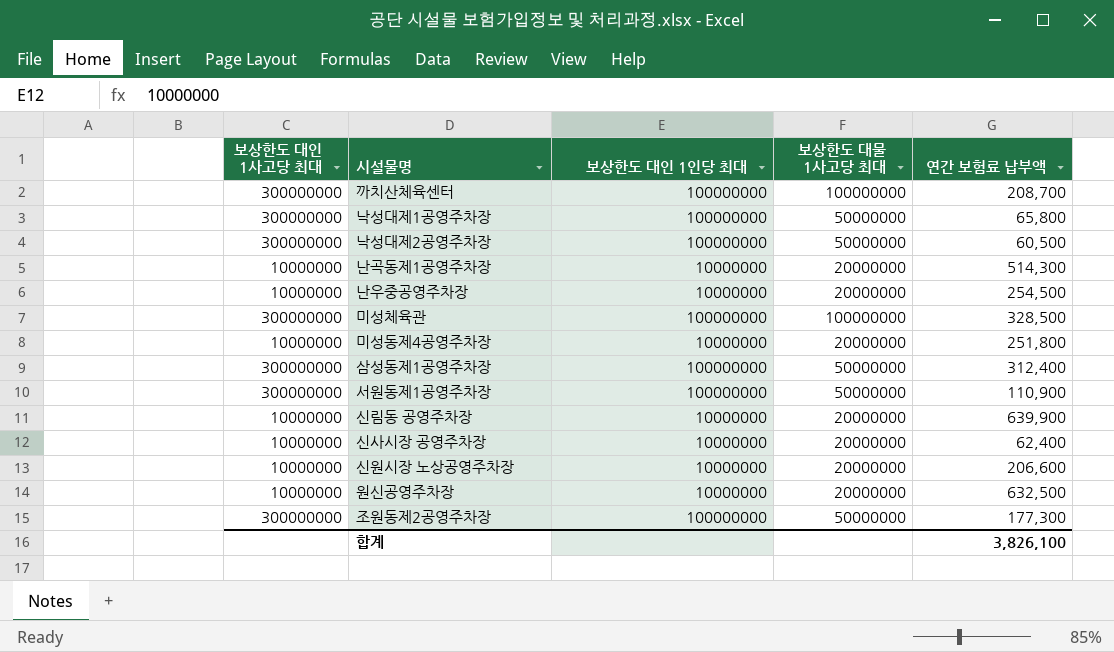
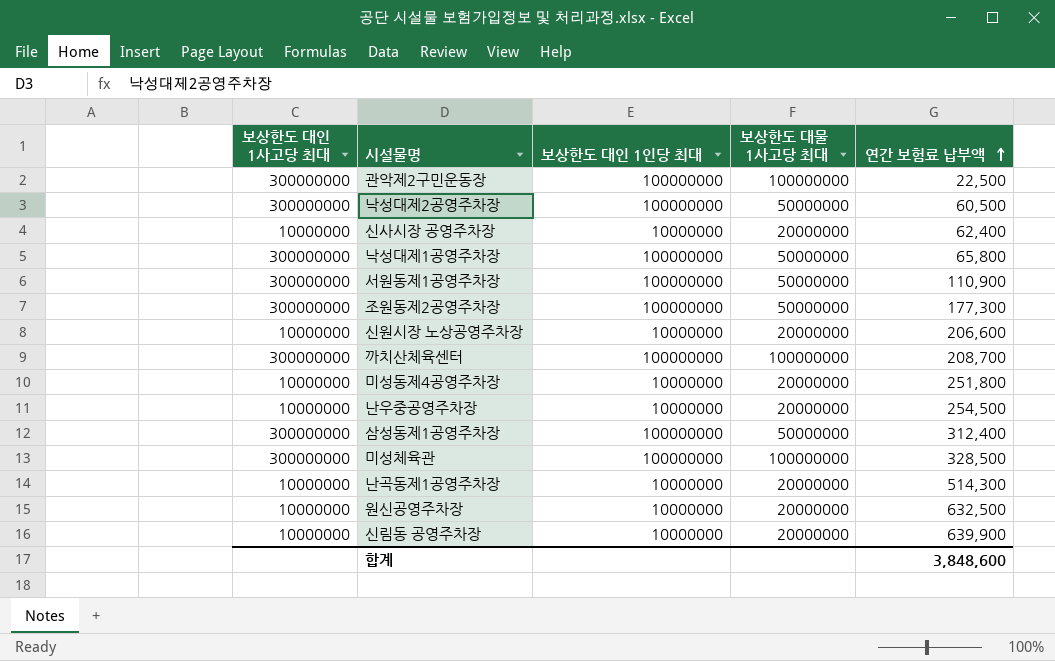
row order: none -> 연간 보험료 납부액 ascending
row 관악제2구민운동장: none -> 300000000 | 100000000 | 100000000 | 22,500
합계 | 연간 보험료 납부액: 3,826,100 -> 3,848,600

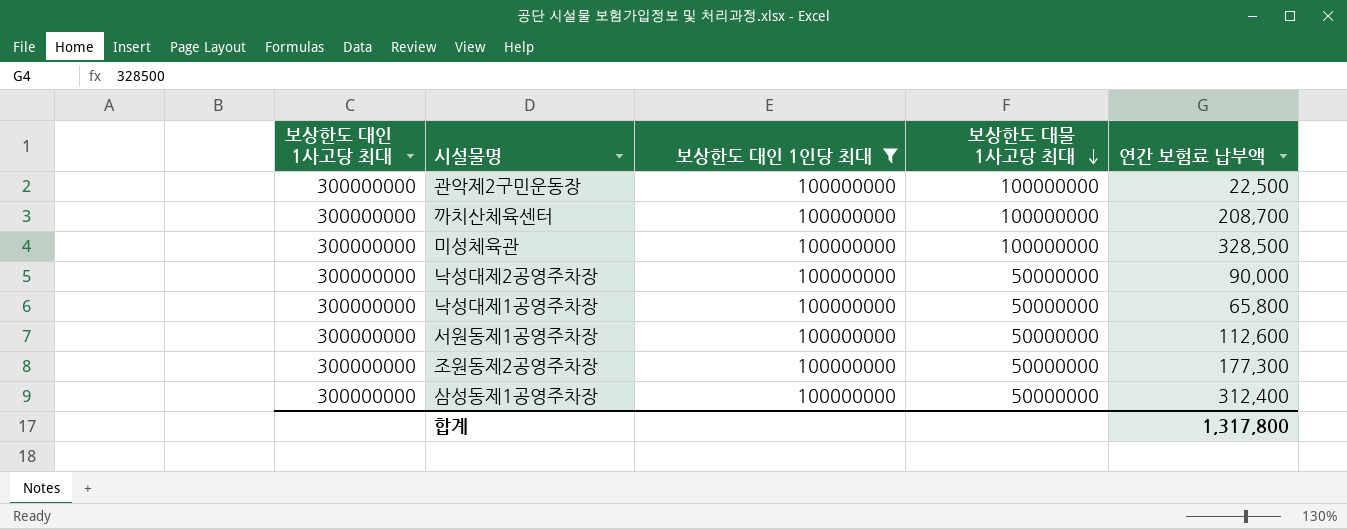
filter: none -> 보상한도 대인 1인당 최대 = 100000000
row order: 연간 보험료 납부액 ascending -> 보상한도 대물 1사고당 최대 descending
낙성대제2공영주차장 | 연간 보험료 납부액: 60,500 -> 90,000
서원동제1공영주차장 | 연간 보험료 납부액: 110,900 -> 112,600
합계 | 연간 보험료 납부액: 3,848,600 -> 1,317,800

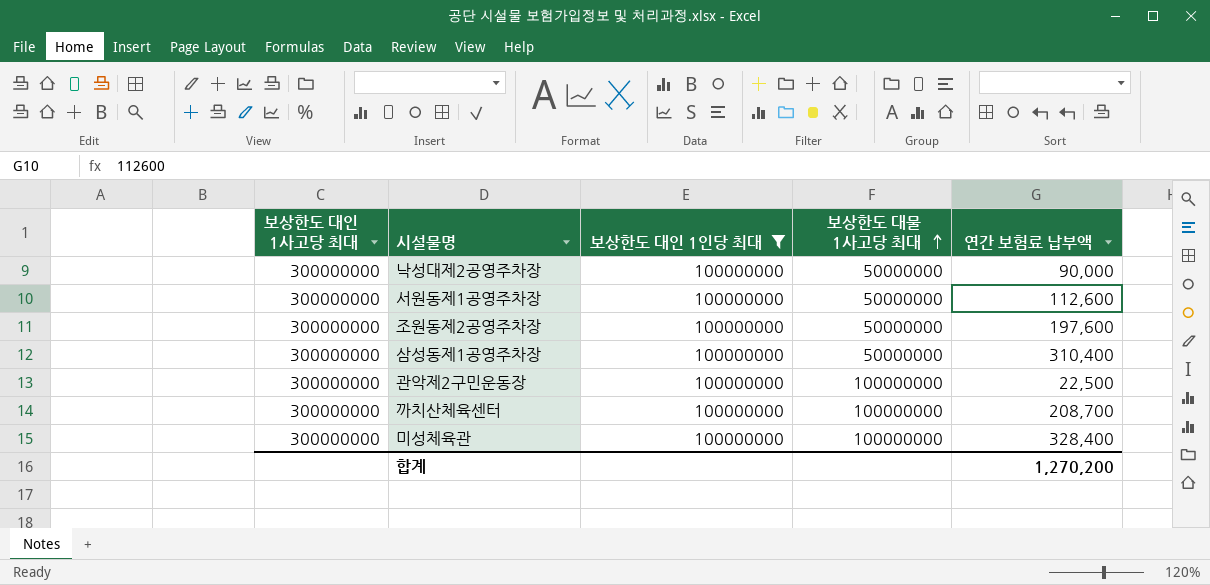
row order: 보상한도 대물 1사고당 최대 descending -> 보상한도 대물 1사고당 최대 ascending
row 낙성대제1공영주차장: 300000000 | 100000000 | 50000000 | 65,800 -> none
조원동제2공영주차장 | 연간 보험료 납부액: 177,300 -> 197,600
삼성동제1공영주차장 | 연간 보험료 납부액: 312,400 -> 310,400
미성체육관 | 연간 보험료 납부액: 328,500 -> 328,400
합계 | 연간 보험료 납부액: 1,317,800 -> 1,270,200

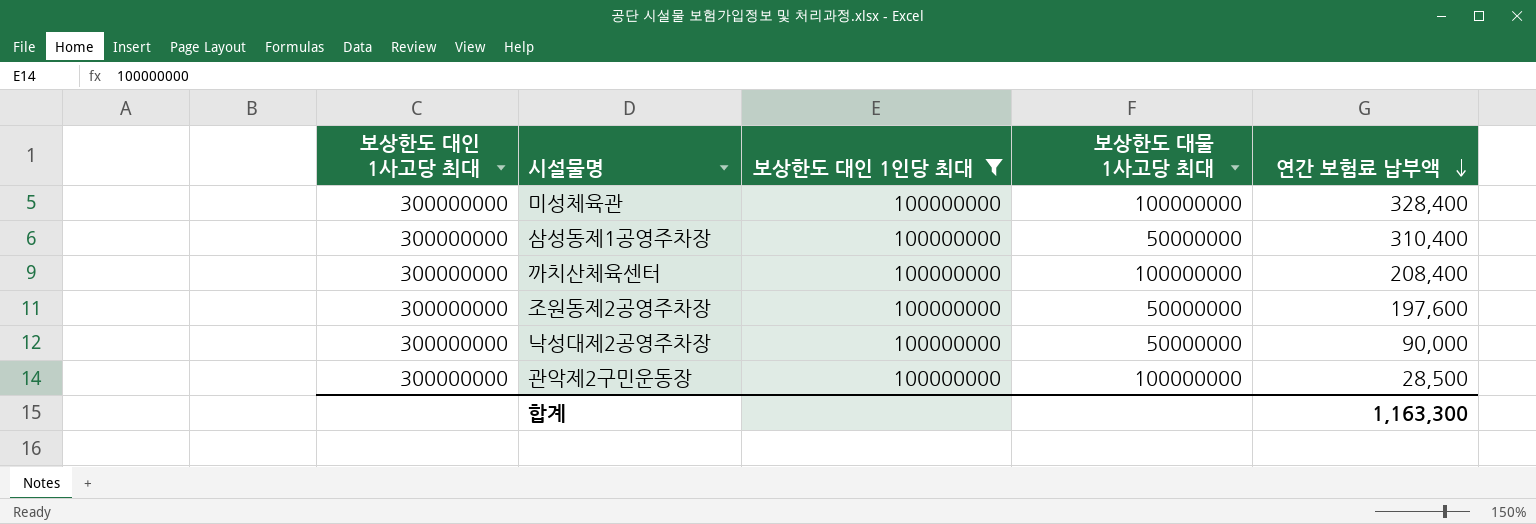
row order: 보상한도 대물 1사고당 최대 ascending -> 연간 보험료 납부액 descending
row 서원동제1공영주차장: 300000000 | 100000000 | 50000000 | 112,600 -> none
까치산체육센터 | 연간 보험료 납부액: 208,700 -> 208,400
관악제2구민운동장 | 연간 보험료 납부액: 22,500 -> 28,500
합계 | 연간 보험료 납부액: 1,270,200 -> 1,163,300

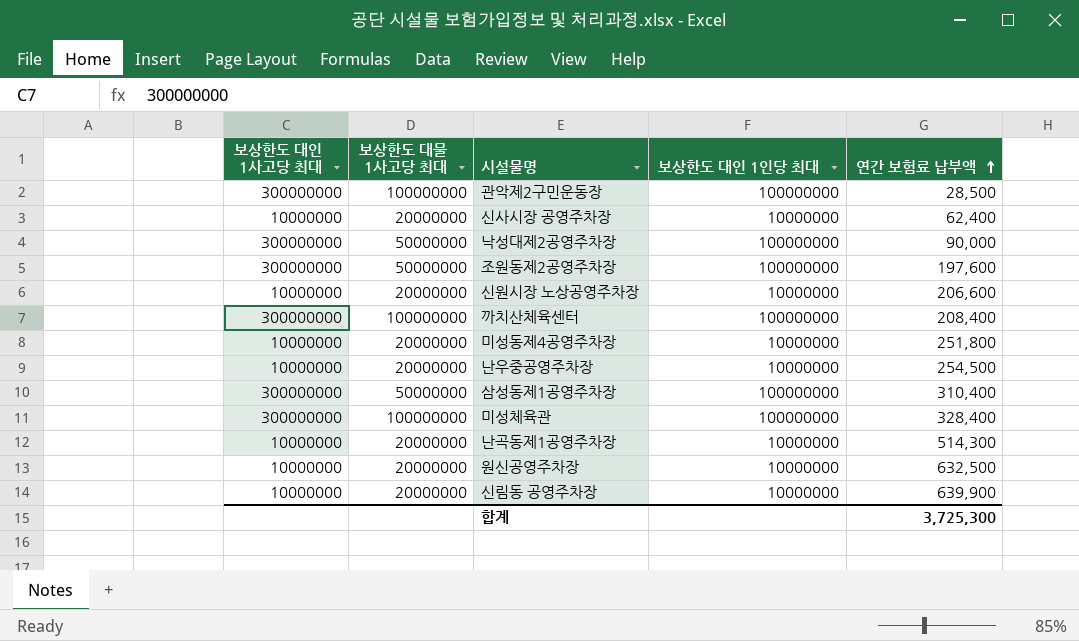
filter: 보상한도 대인 1인당 최대 = 100000000 -> none
row order: 연간 보험료 납부액 descending -> 연간 보험료 납부액 ascending
column 보상한도 대물 1사고당 최대 | position: 4 -> 2
합계 | 연간 보험료 납부액: 1,163,300 -> 3,725,300

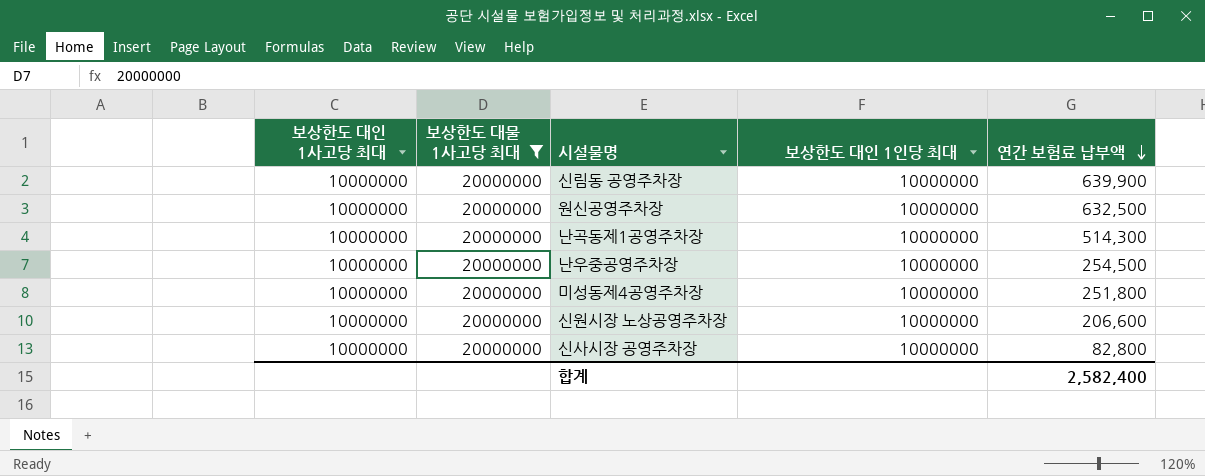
filter: none -> 보상한도 대물 1사고당 최대 = 20000000
row order: 연간 보험료 납부액 ascending -> 연간 보험료 납부액 descending
신사시장 공영주차장 | 연간 보험료 납부액: 62,400 -> 82,800
합계 | 연간 보험료 납부액: 3,725,300 -> 2,582,400

